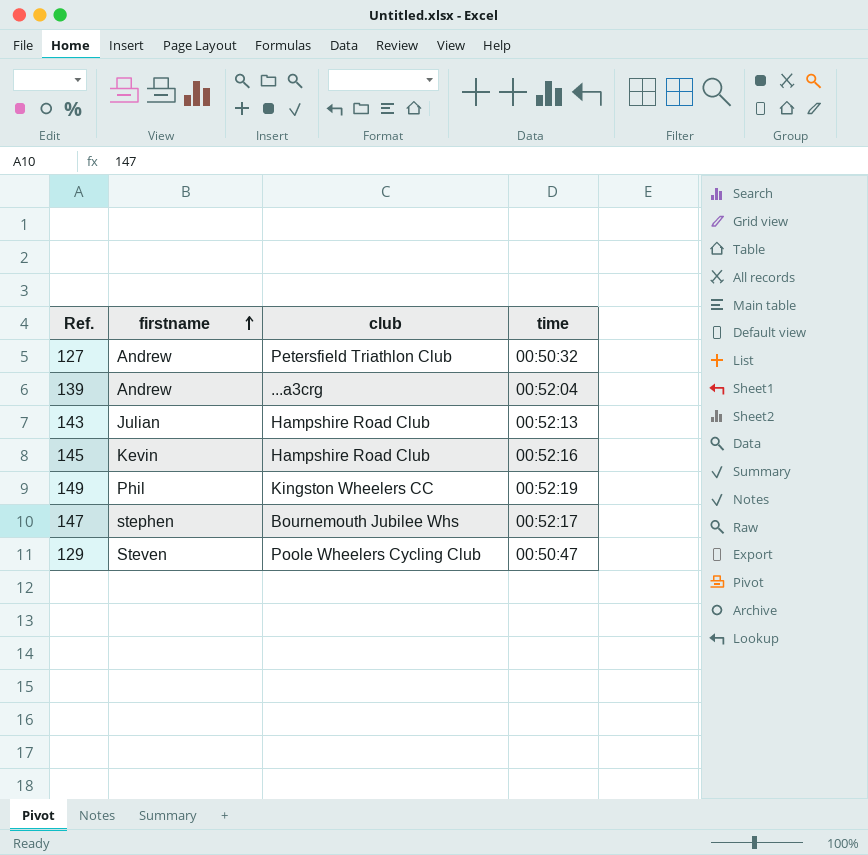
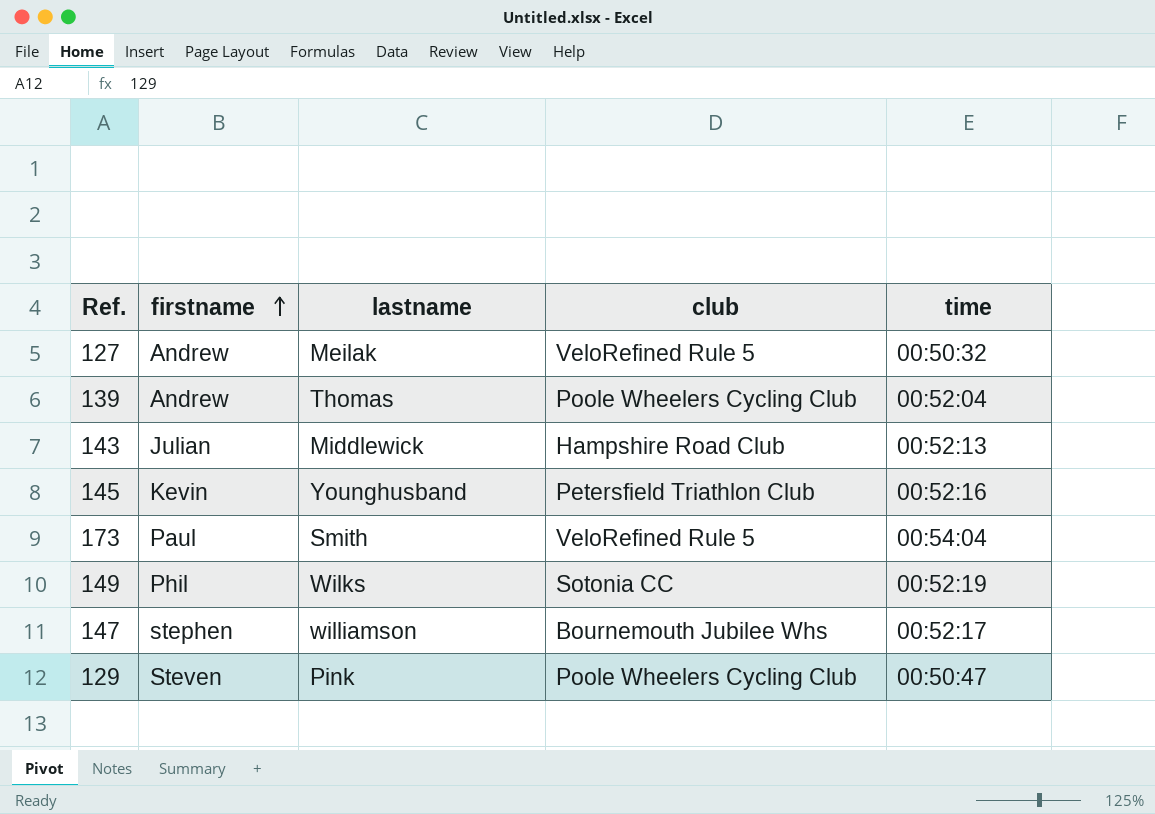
column lastname | position: none -> 3
127 | club: Petersfield Triathlon Club -> VeloRefined Rule 5
139 | club: ...a3crg -> Poole Wheelers Cycling Club
145 | club: Hampshire Road Club -> Petersfield Triathlon Club
row 173: none -> Paul | Smith | VeloRefined Rule 5 | 00:54:04
149 | club: Kingston Wheelers CC -> Sotonia CC

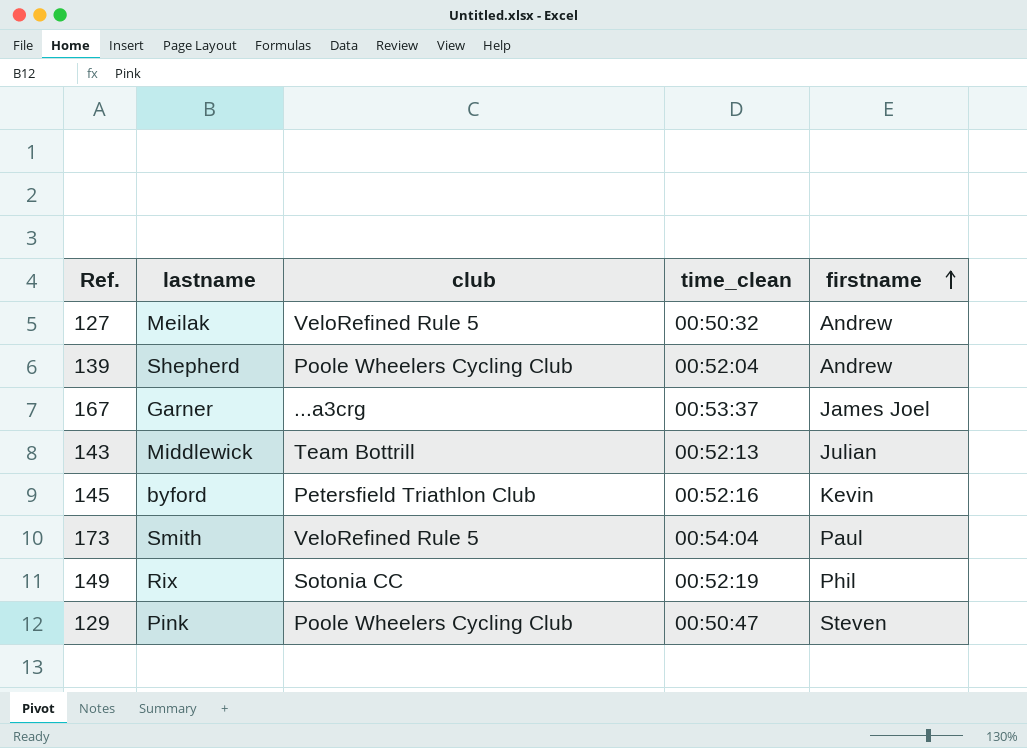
column name: time -> time_clean
column firstname | position: 2 -> 5
row 147: stephen | williamson | Bournemouth Jubilee Whs | 00:52:17 -> none
139 | lastname: Thomas -> Shepherd
row 167: none -> Garner | ...a3crg | 00:53:37 | James Joel
143 | club: Hampshire Road Club -> Team Bottrill
145 | lastname: Younghusband -> byford
149 | lastname: Wilks -> Rix

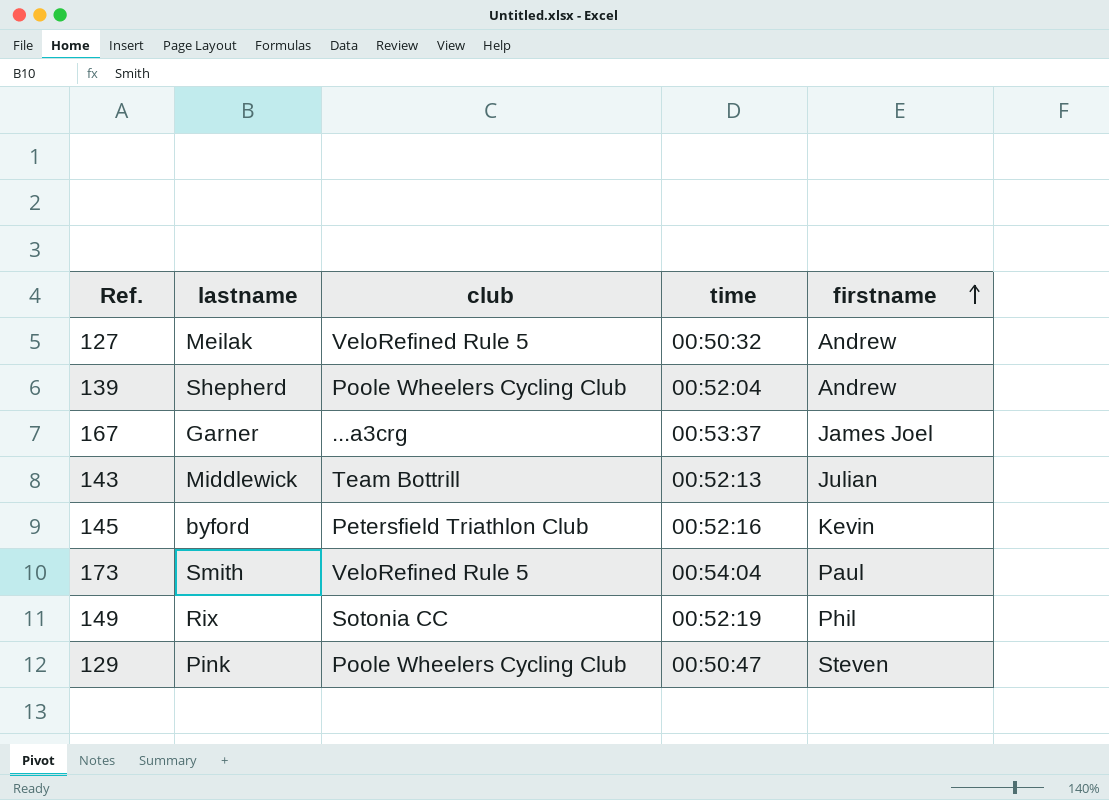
column name: time_clean -> time

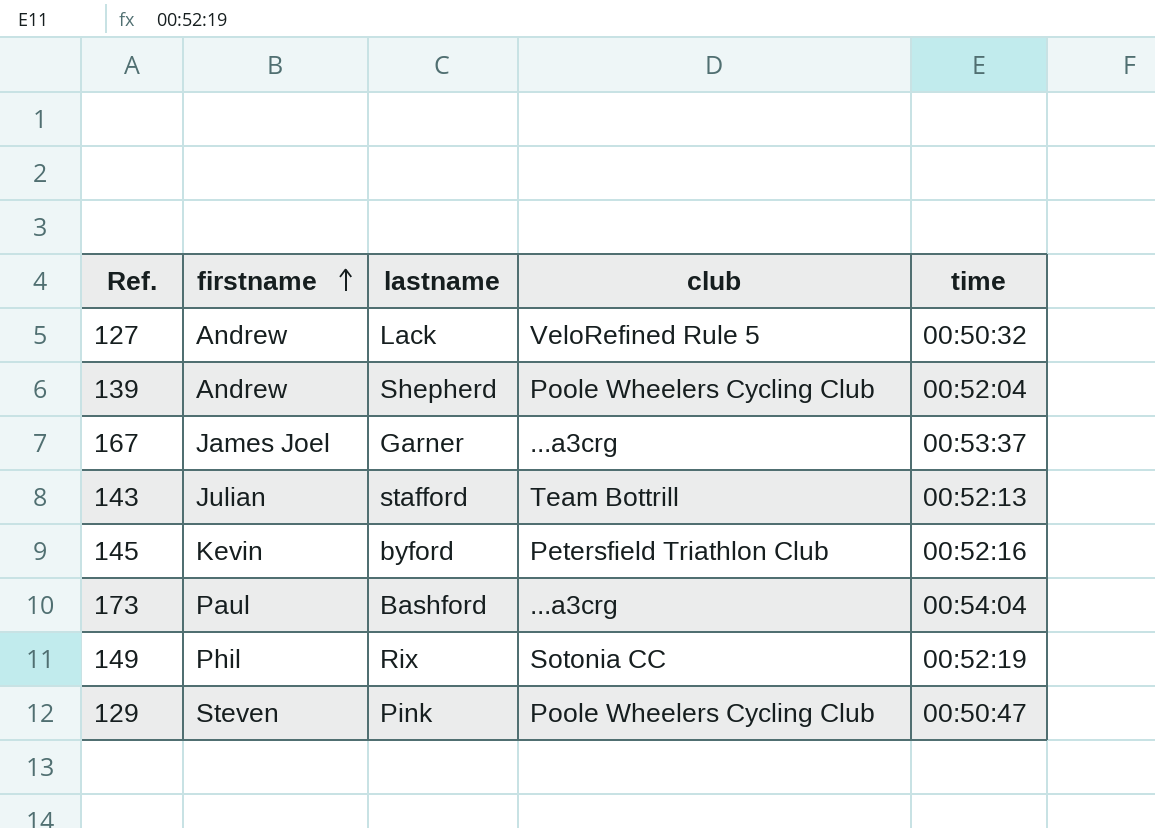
column firstname | position: 5 -> 2
127 | lastname: Meilak -> Lack
143 | lastname: Middlewick -> stafford
173 | lastname: Smith -> Bashford
173 | club: VeloRefined Rule 5 -> ...a3crg

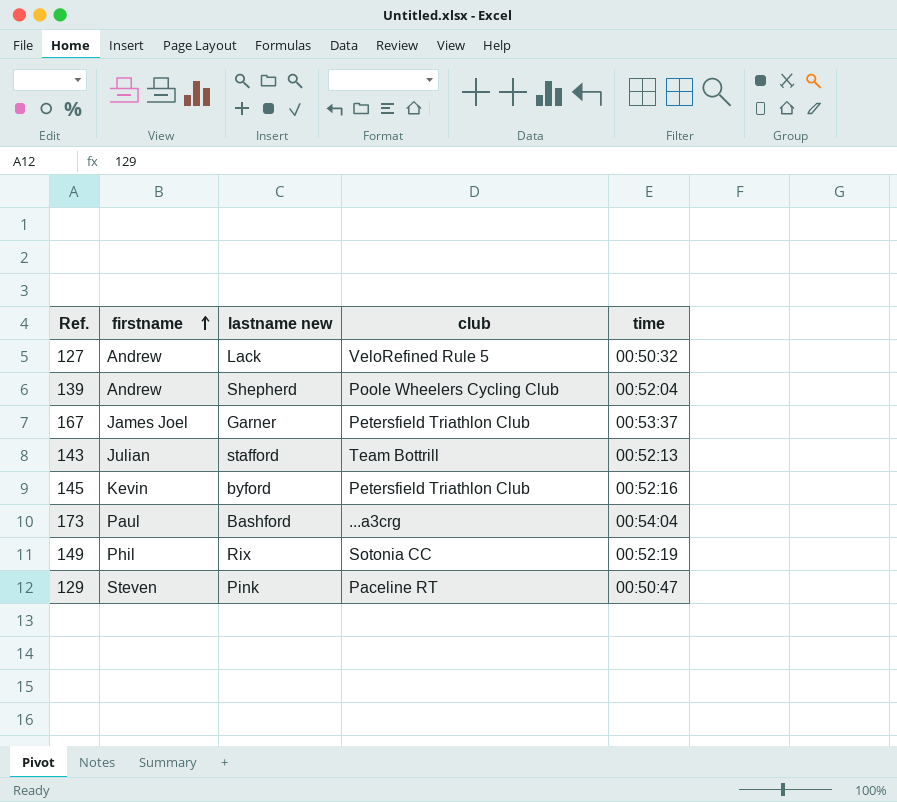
column name: lastname -> lastname new
167 | club: ...a3crg -> Petersfield Triathlon Club
129 | club: Poole Wheelers Cycling Club -> Paceline RT

